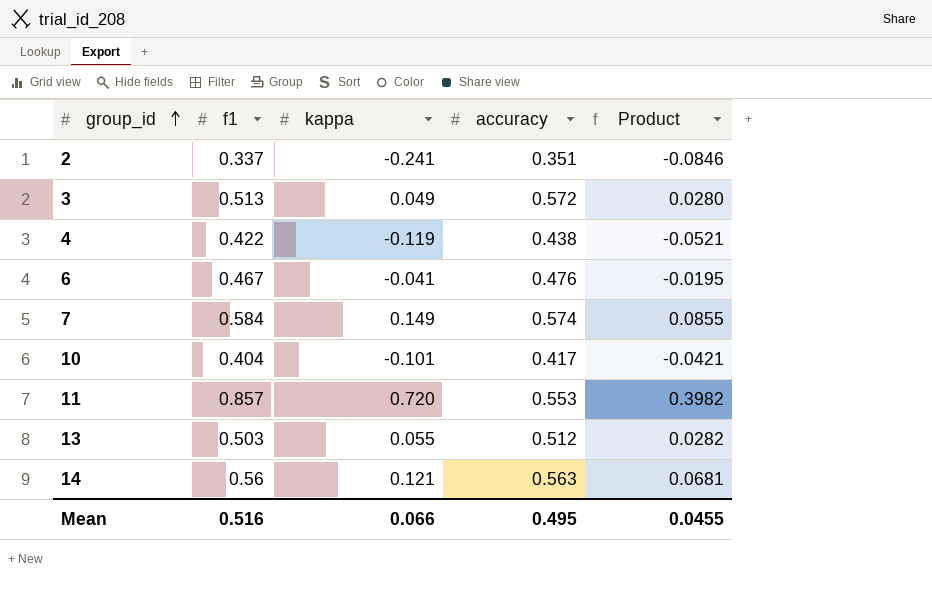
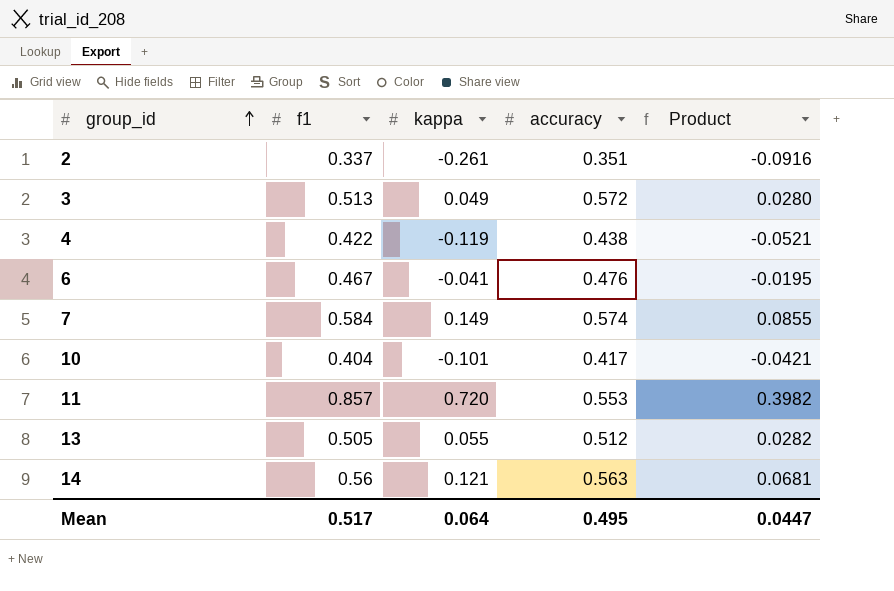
2 | kappa: -0.241 -> -0.261
2 | Product: -0.0846 -> -0.0916
13 | f1: 0.503 -> 0.505
Mean | f1: 0.516 -> 0.517
Mean | kappa: 0.066 -> 0.064
Mean | Product: 0.0455 -> 0.0447

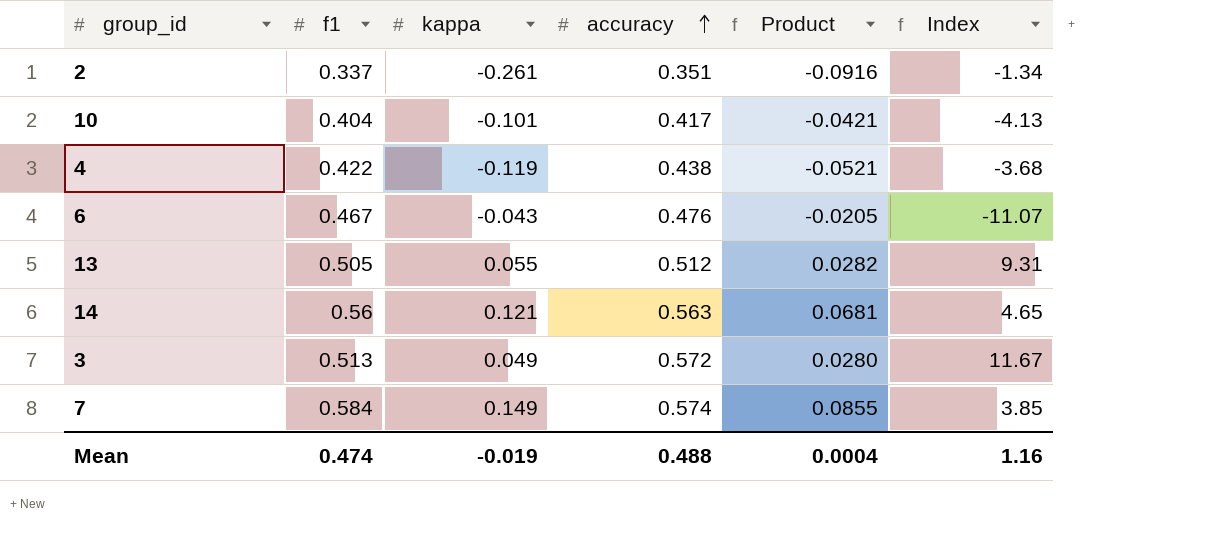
row order: group_id ascending -> accuracy ascending
column Index | formula: none -> [accuracy] / [kappa]
row 11: 0.857 | 0.720 | 0.553 | 0.3982 -> none
6 | kappa: -0.041 -> -0.043
6 | Product: -0.0195 -> -0.0205
Mean | f1: 0.517 -> 0.474
Mean | kappa: 0.064 -> -0.019
Mean | accuracy: 0.495 -> 0.488
Mean | Product: 0.0447 -> 0.0004

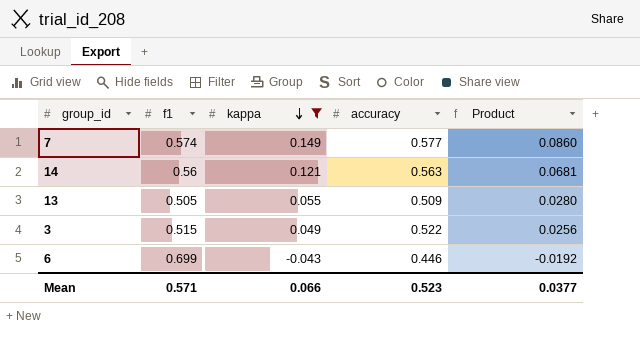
filter: none -> kappa >= -0.043
row order: accuracy ascending -> kappa descending
column Index | formula: [accuracy] / [kappa] -> none
7 | f1: 0.584 -> 0.574
7 | accuracy: 0.574 -> 0.577
7 | Product: 0.0855 -> 0.0860
13 | accuracy: 0.512 -> 0.509
13 | Product: 0.0282 -> 0.0280
3 | f1: 0.513 -> 0.515
3 | accuracy: 0.572 -> 0.522
3 | Product: 0.0280 -> 0.0256
6 | f1: 0.467 -> 0.699
6 | accuracy: 0.476 -> 0.446
6 | Product: -0.0205 -> -0.0192
Mean | f1: 0.474 -> 0.571
Mean | kappa: -0.019 -> 0.066
Mean | accuracy: 0.488 -> 0.523
Mean | Product: 0.0004 -> 0.0377

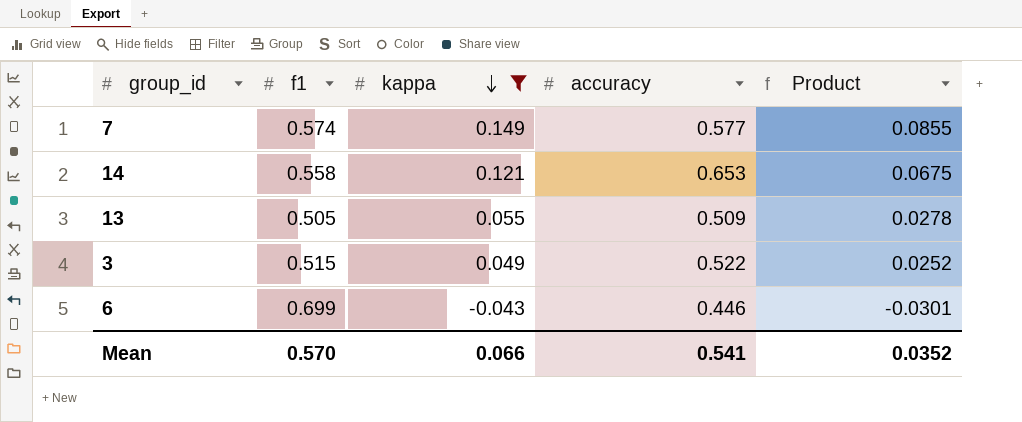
column Product | formula: [kappa] * [accuracy] -> [f1] * [kappa]
14 | f1: 0.56 -> 0.558
14 | accuracy: 0.563 -> 0.653
Mean | f1: 0.571 -> 0.570
Mean | accuracy: 0.523 -> 0.541
Mean | Product: 0.0377 -> 0.0352

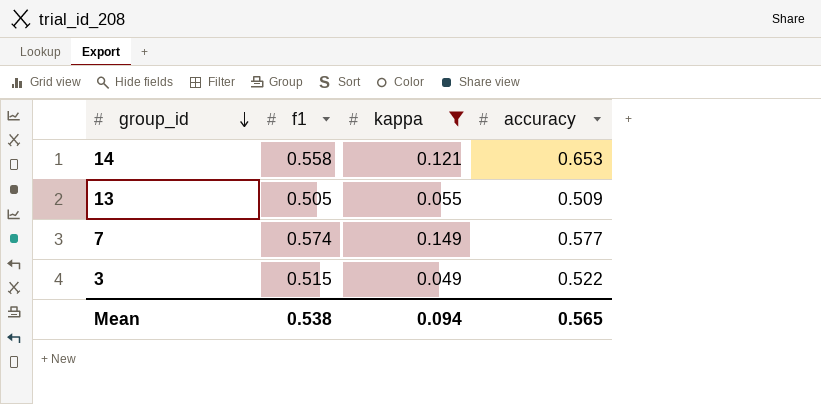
row order: kappa descending -> group_id descending
column Product | formula: [f1] * [kappa] -> none
row 6: 0.699 | -0.043 | 0.446 | -0.0301 -> none
Mean | f1: 0.570 -> 0.538
Mean | kappa: 0.066 -> 0.094
Mean | accuracy: 0.541 -> 0.565

